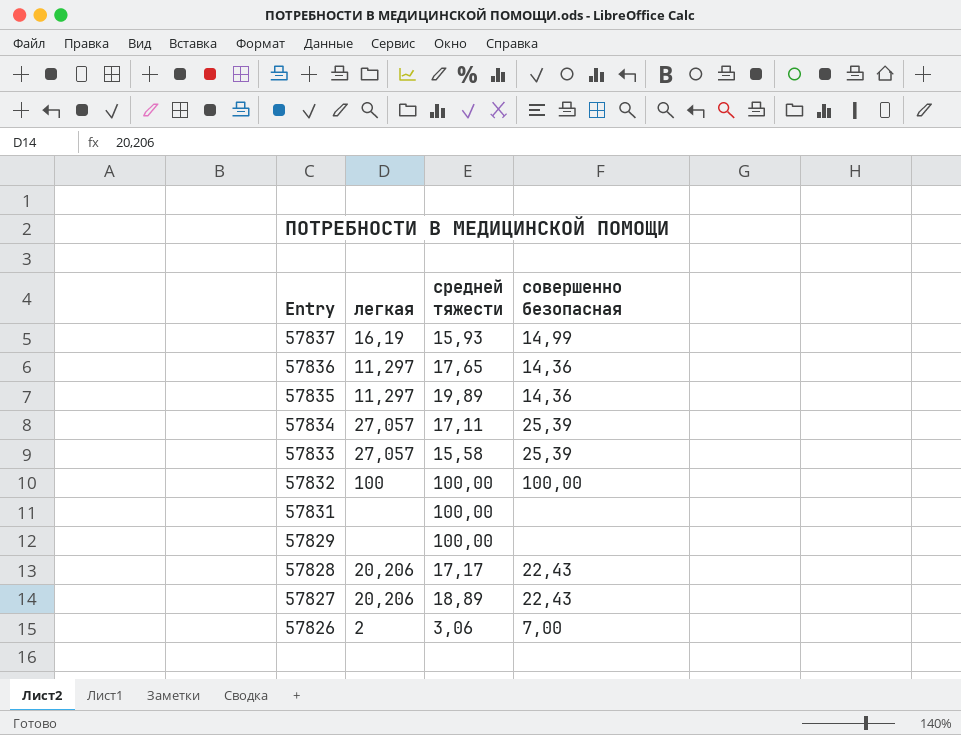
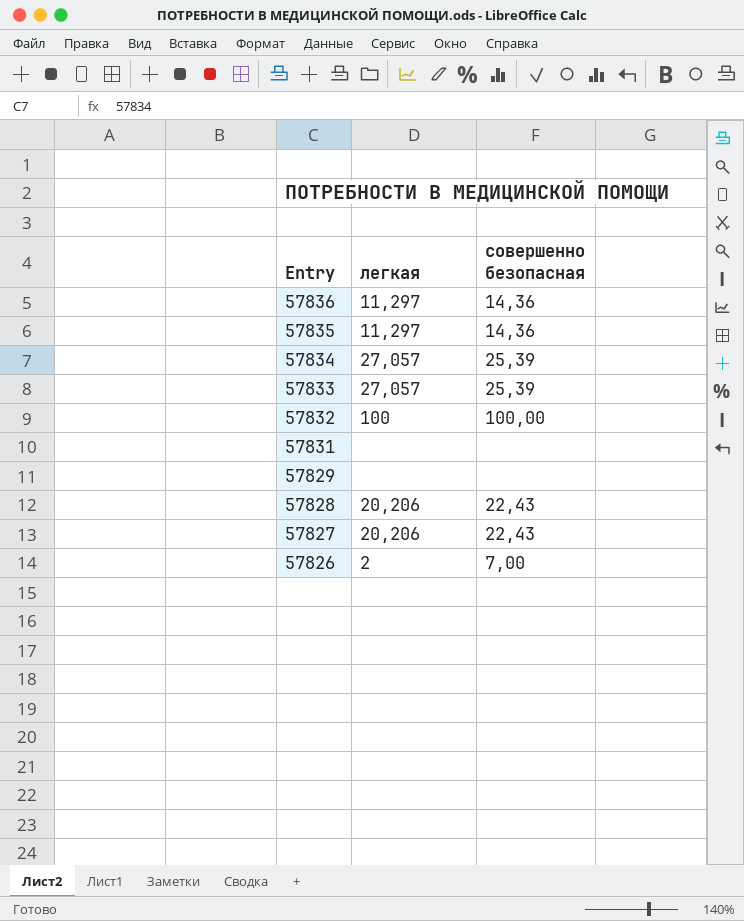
column средней тяжести | position: 3 -> none
row 57837: 16,19 | 15,93 | 14,99 -> none

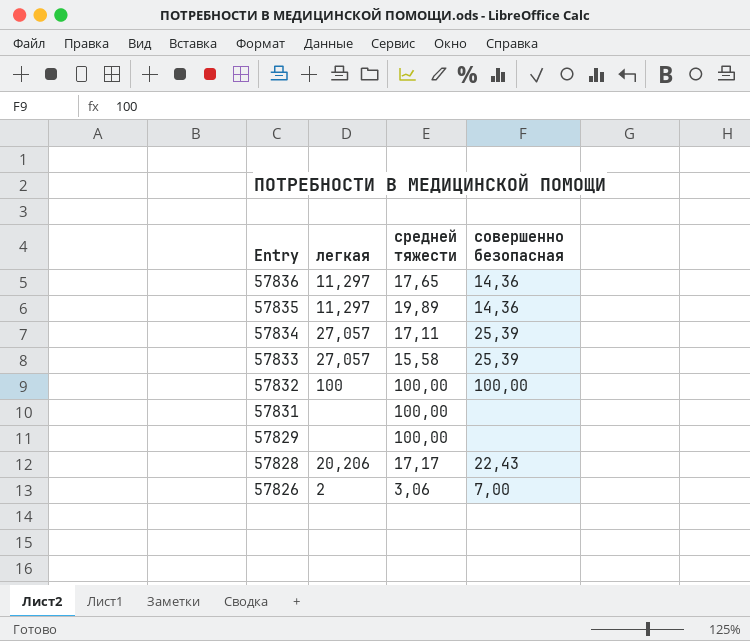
column средней тяжести | position: none -> 3
row 57827: 20,206 | 22,43 -> none

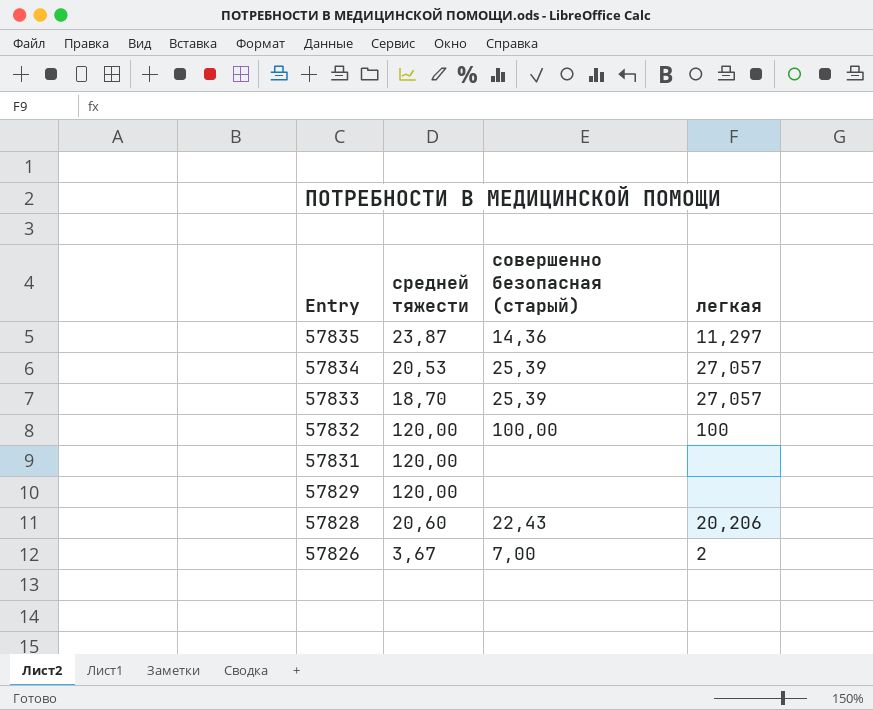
column name: совершенно безопасная -> совершенно безопасная (старый)
column легкая | position: 2 -> 4
row 57836: 11,297 | 17,65 | 14,36 -> none
57835 | средней тяжести: 19,89 -> 23,87
57834 | средней тяжести: 17,11 -> 20,53
57833 | средней тяжести: 15,58 -> 18,70
57832 | средней тяжести: 100,00 -> 120,00
57831 | средней тяжести: 100,00 -> 120,00
57829 | средней тяжести: 100,00 -> 120,00
57828 | средней тяжести: 17,17 -> 20,60
57826 | средней тяжести: 3,06 -> 3,67

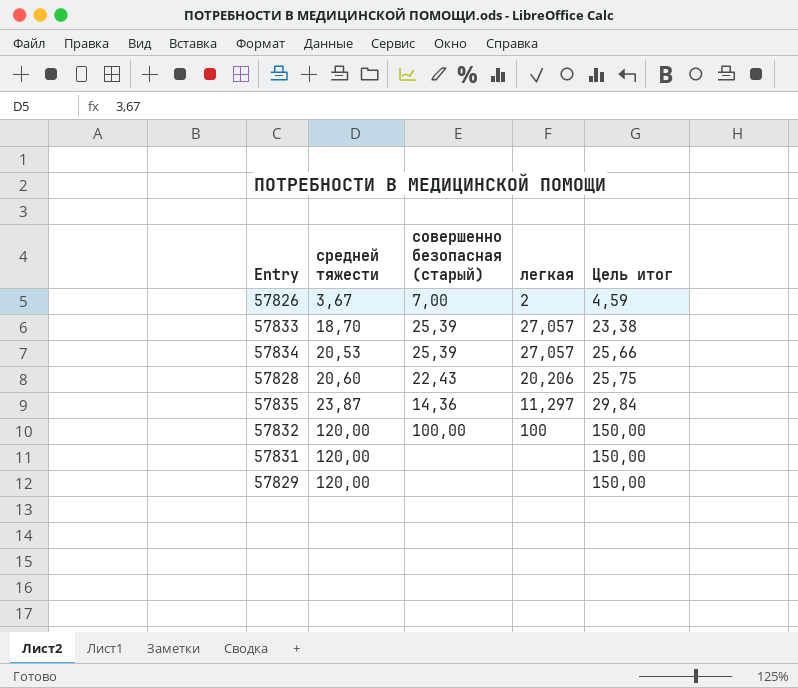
row order: Entry descending -> средней тяжести ascending
column Цель итог | formula: none -> [средней тяжести] * 1,25

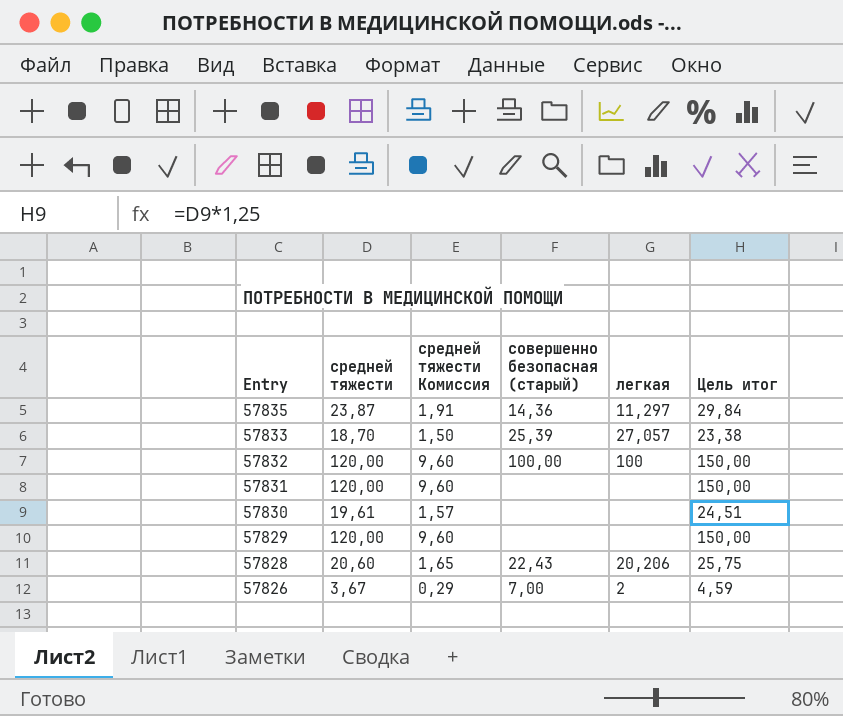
row order: средней тяжести ascending -> Entry descending
column средней тяжести Комиссия | formula: none -> [средней тяжести] * 0,08
row 57834: 20,53 | 25,39 | 27,057 | 25,66 -> none
row 57830: none -> 19,61 | 1,57 | none | none | 24,51

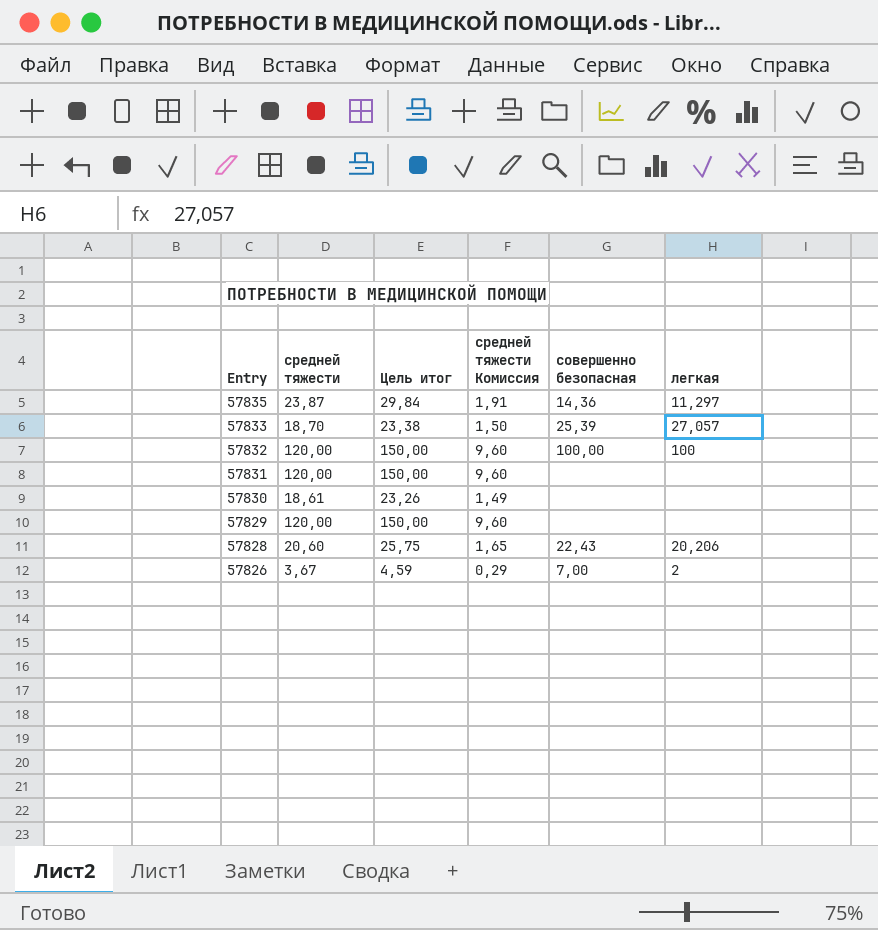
column Цель итог | position: 6 -> 3
column name: совершенно безопасная (старый) -> совершенно безопасная
57830 | средней тяжести: 19,61 -> 18,61
57830 | Цель итог: 24,51 -> 23,26
57830 | средней тяжести Комиссия: 1,57 -> 1,49

